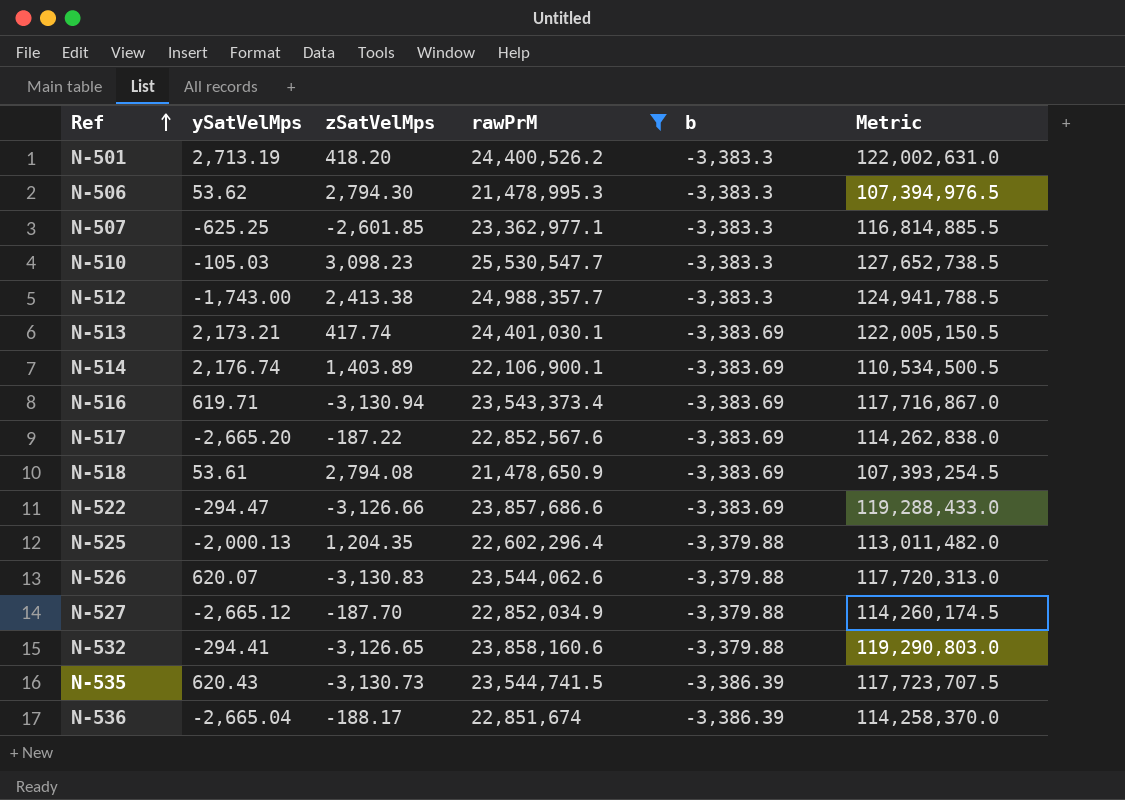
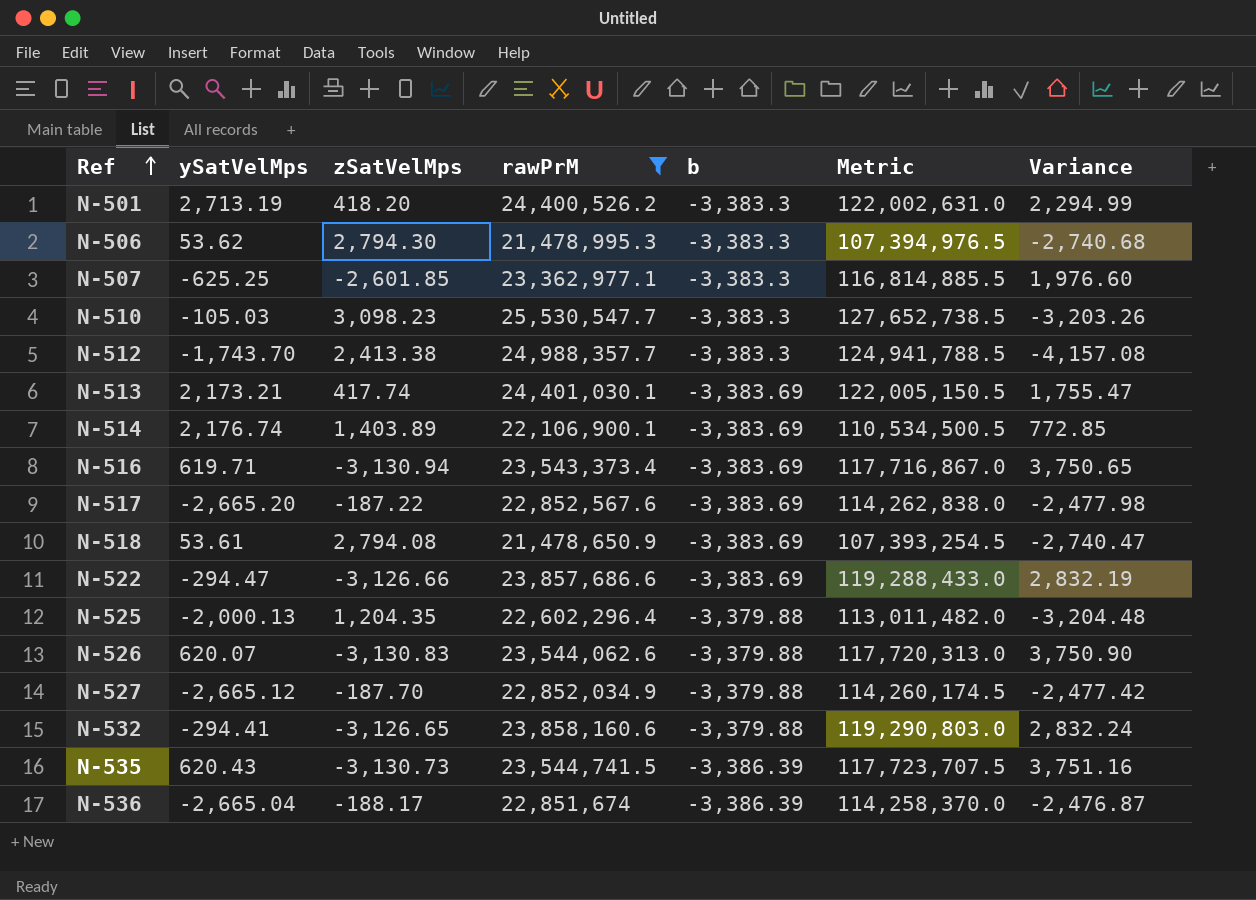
column Variance | formula: none -> [ySatVelMps] - [zSatVelMps]
N-512 | ySatVelMps: -1,743.00 -> -1,743.70

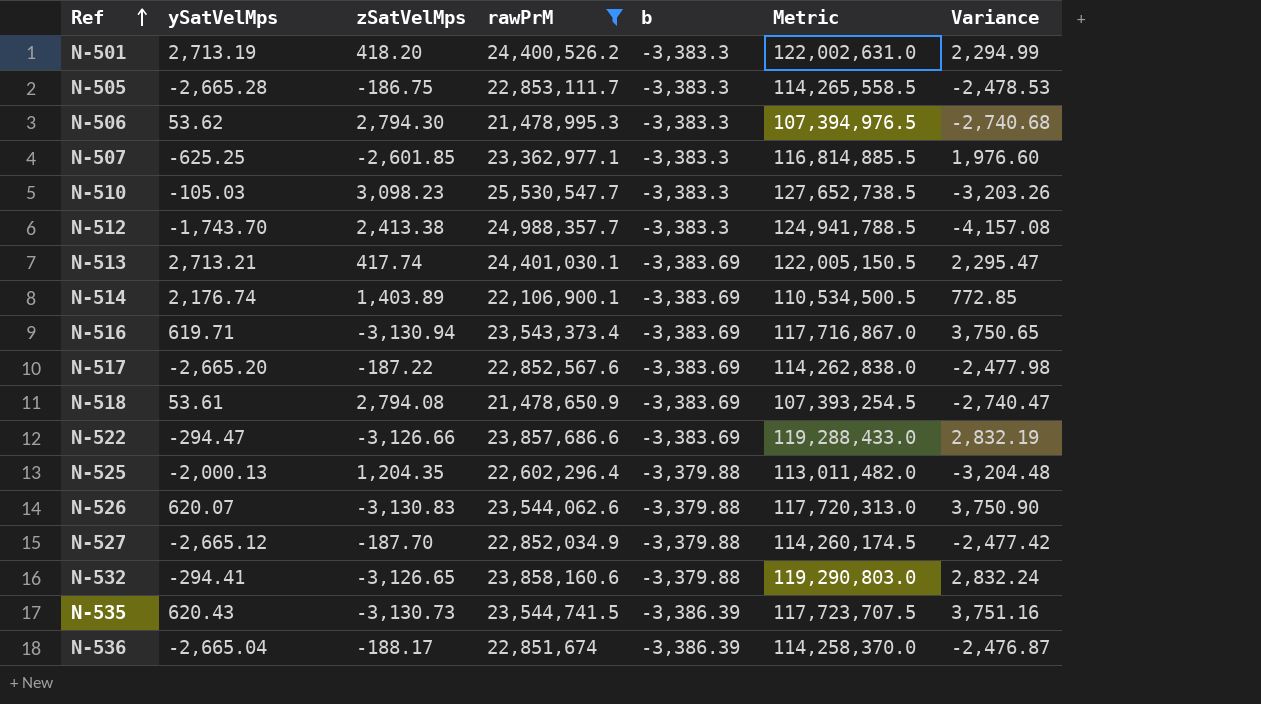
row N-505: none -> -2,665.28 | -186.75 | 22,853,111.7 | -3,383.3 | 114,265,558.5 | -2,478.53
N-513 | ySatVelMps: 2,173.21 -> 2,713.21
N-513 | Variance: 1,755.47 -> 2,295.47

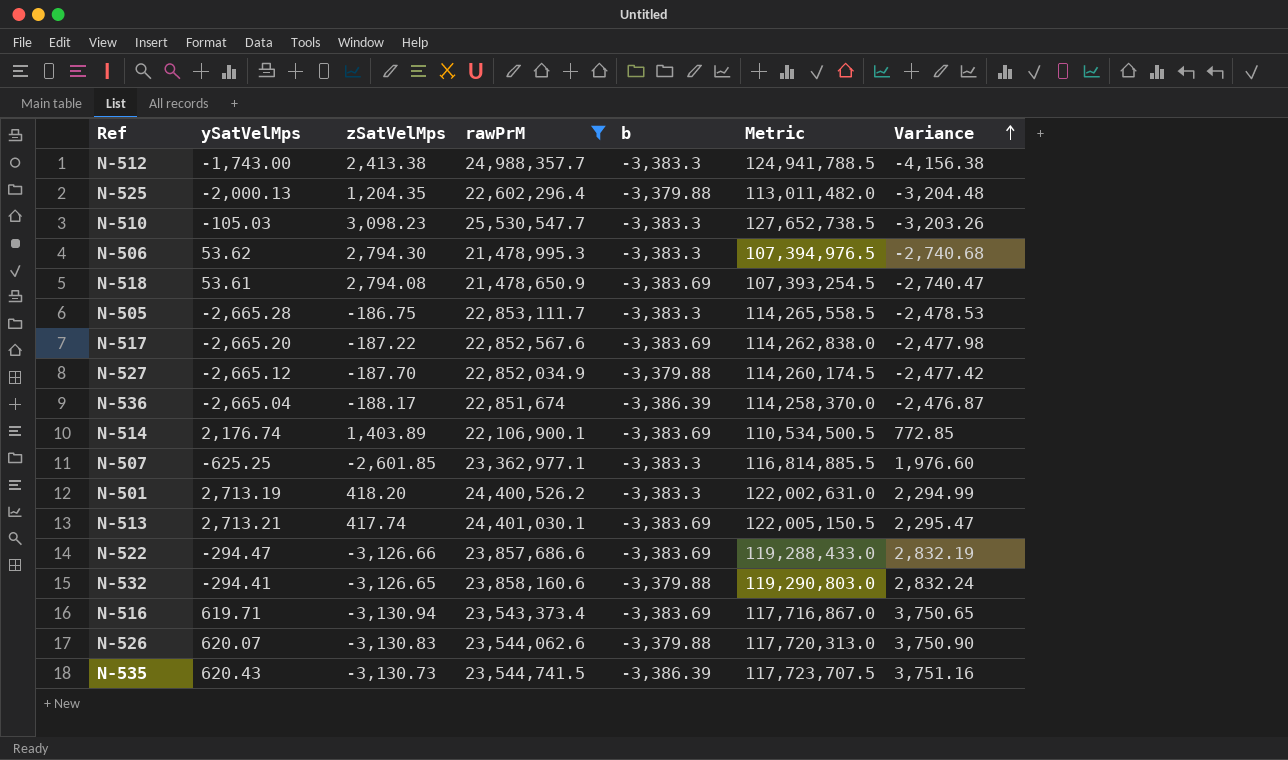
row order: Ref ascending -> Variance ascending
N-512 | ySatVelMps: -1,743.70 -> -1,743.00
N-512 | Variance: -4,157.08 -> -4,156.38

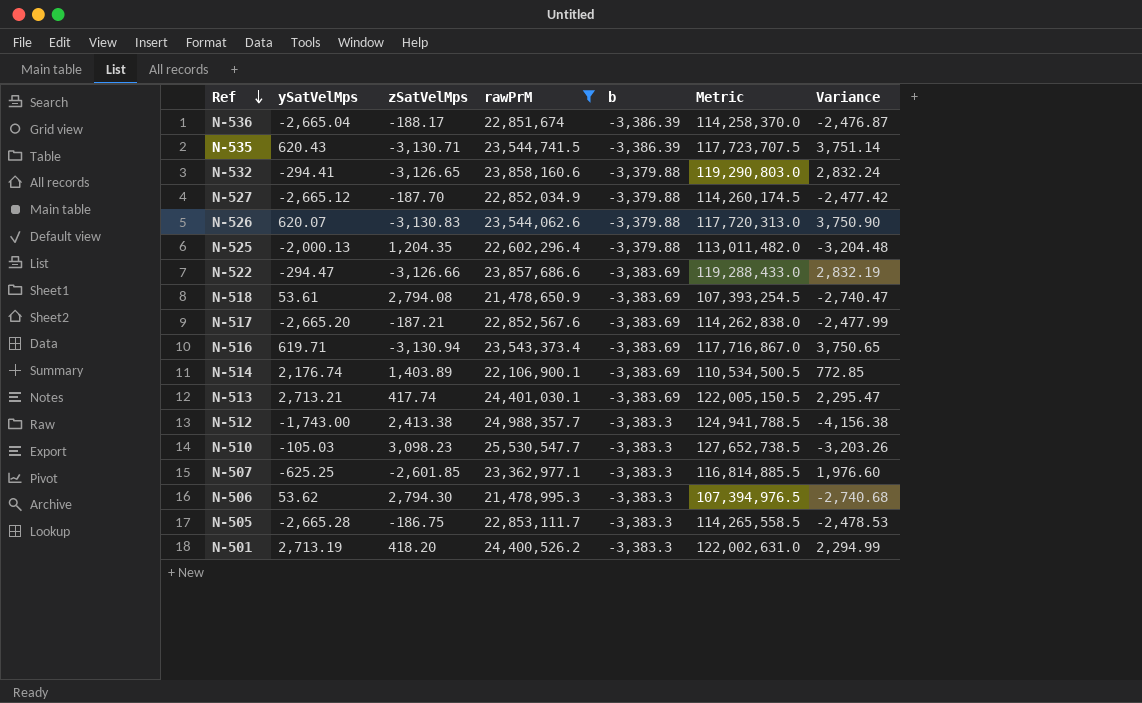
row order: Variance ascending -> Ref descending
N-535 | zSatVelMps: -3,130.73 -> -3,130.71
N-535 | Variance: 3,751.16 -> 3,751.14
N-517 | zSatVelMps: -187.22 -> -187.21
N-517 | Variance: -2,477.98 -> -2,477.99

